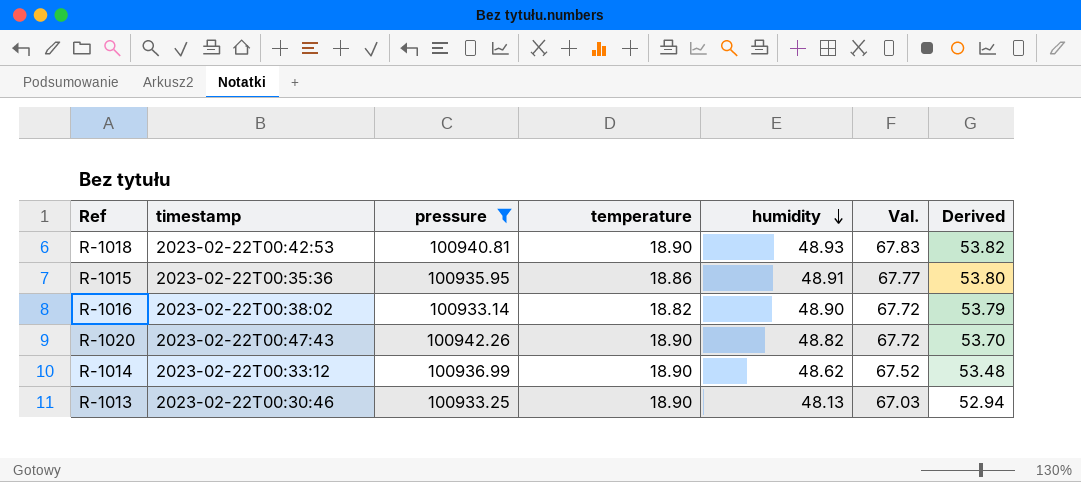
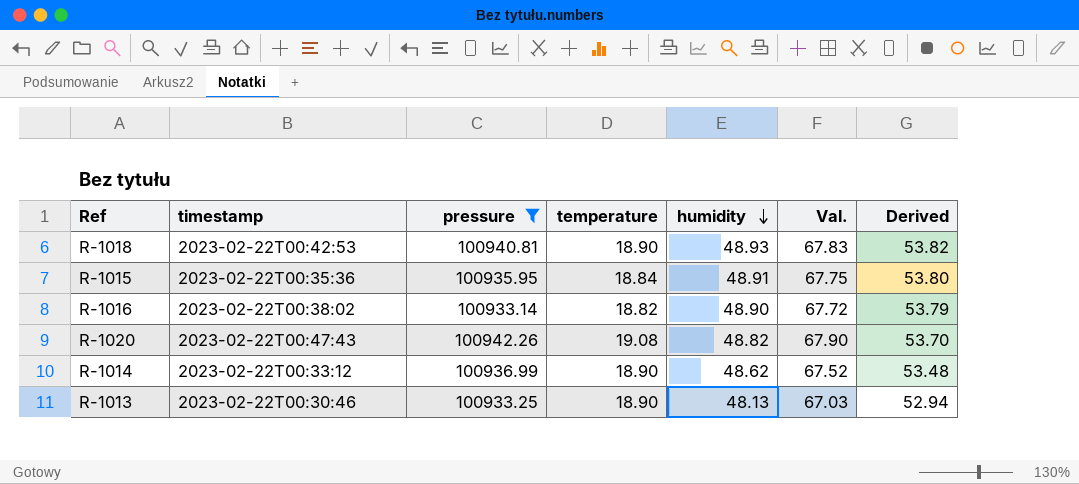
R-1015 | temperature: 18.86 -> 18.84
R-1015 | Val.: 67.77 -> 67.75
R-1020 | temperature: 18.90 -> 19.08
R-1020 | Val.: 67.72 -> 67.90

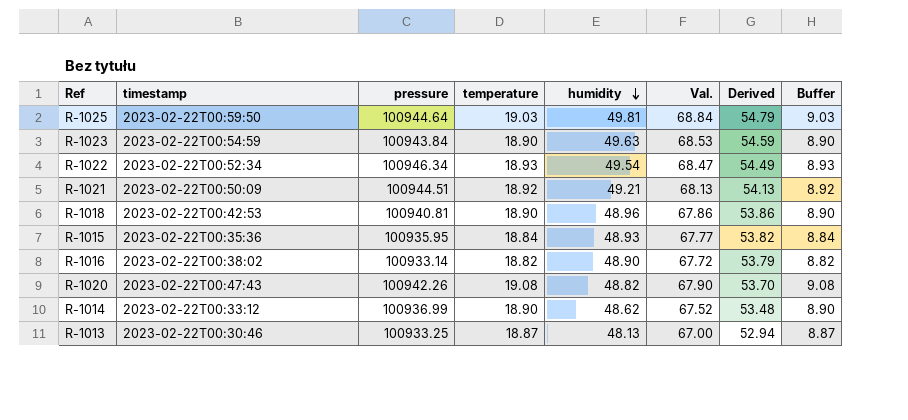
filter: pressure <= 100942.26 -> none
column Buffer | formula: none -> [temperature] - 10
R-1018 | humidity: 48.93 -> 48.96
R-1018 | Val.: 67.83 -> 67.86
R-1018 | Derived: 53.82 -> 53.86
R-1015 | humidity: 48.91 -> 48.93
R-1015 | Val.: 67.75 -> 67.77
R-1015 | Derived: 53.80 -> 53.82
R-1013 | temperature: 18.90 -> 18.87
R-1013 | Val.: 67.03 -> 67.00

